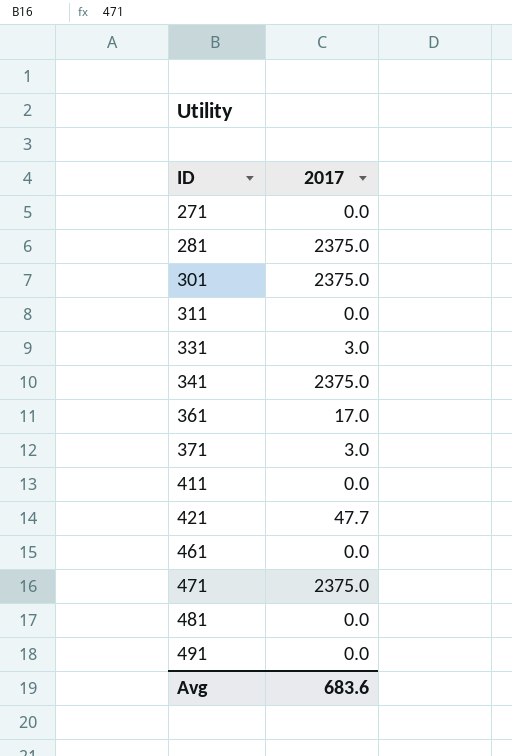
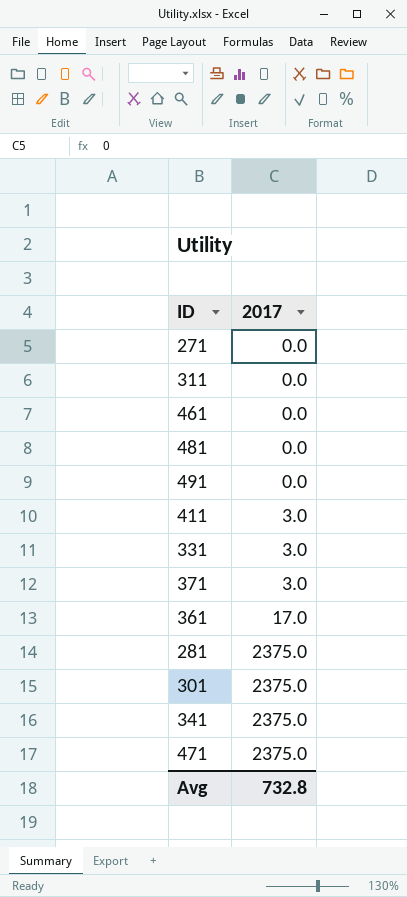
row order: ID ascending -> 2017 ascending
row 421: 47.7 -> none
411 | 2017: 0.0 -> 3.0
Avg | 2017: 683.6 -> 732.8

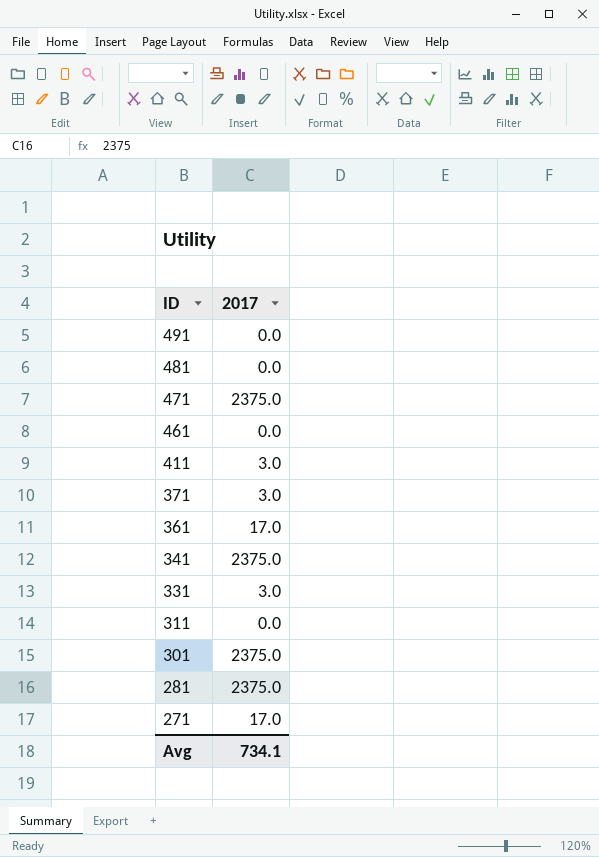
row order: 2017 ascending -> ID descending
271 | 2017: 0.0 -> 17.0
Avg | 2017: 732.8 -> 734.1

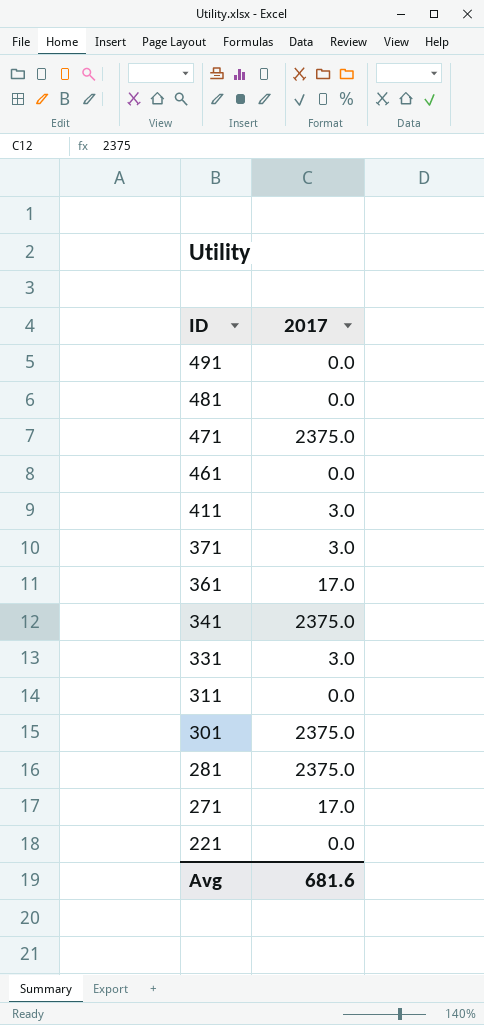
row 221: none -> 0.0
Avg | 2017: 734.1 -> 681.6

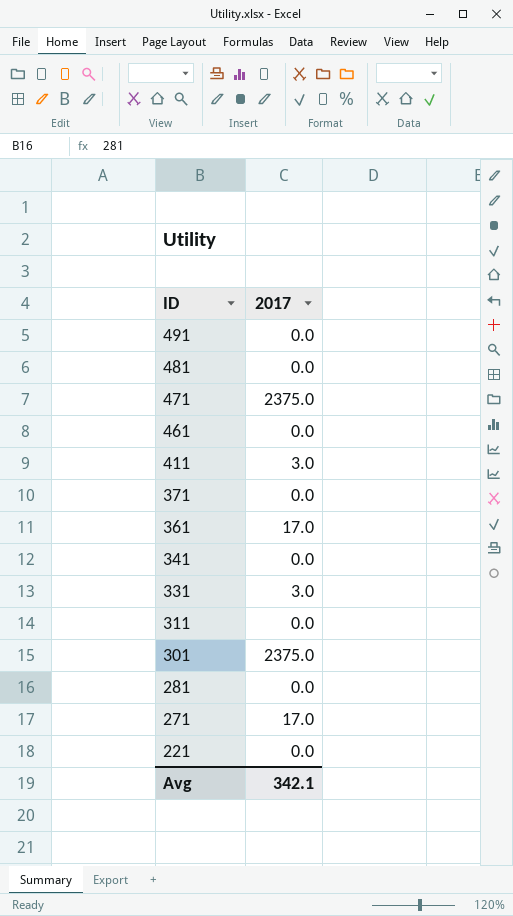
371 | 2017: 3.0 -> 0.0
341 | 2017: 2375.0 -> 0.0
281 | 2017: 2375.0 -> 0.0
Avg | 2017: 681.6 -> 342.1

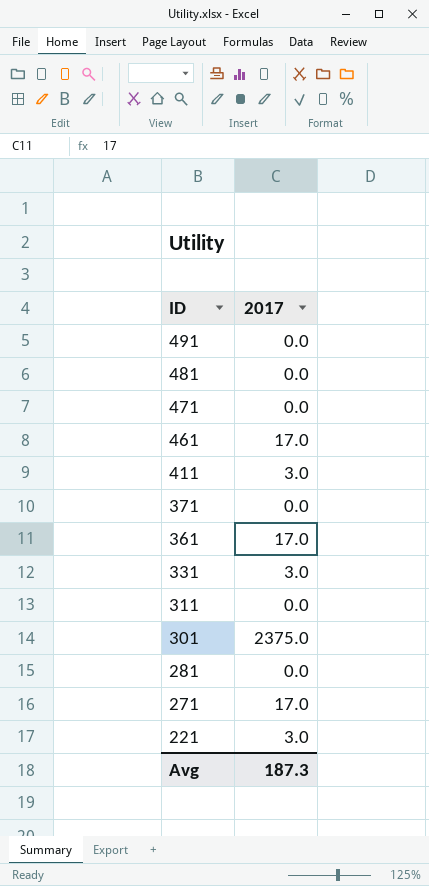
row 341: 0.0 -> none
471 | 2017: 2375.0 -> 0.0
461 | 2017: 0.0 -> 17.0
221 | 2017: 0.0 -> 3.0
Avg | 2017: 342.1 -> 187.3

